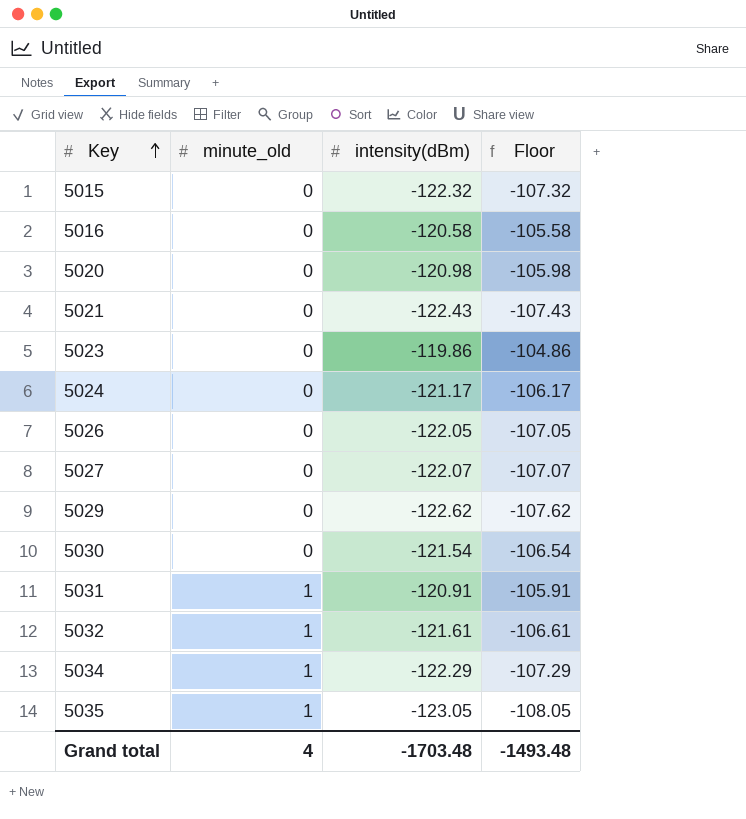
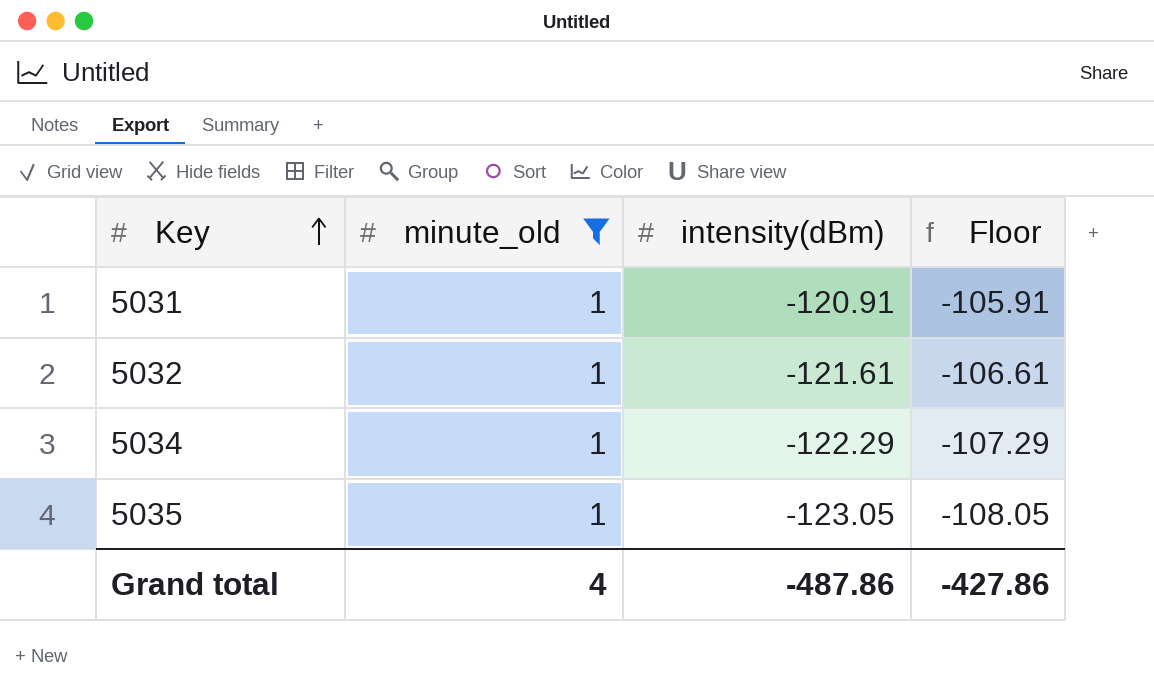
filter: none -> minute_old = 1
Grand total | intensity(dBm): -1703.48 -> -487.86
Grand total | Floor: -1493.48 -> -427.86

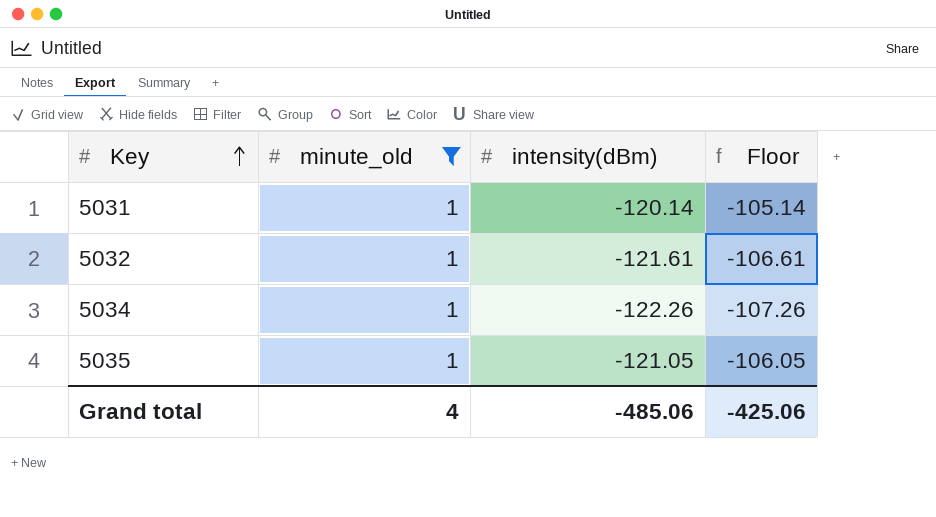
5031 | intensity(dBm): -120.91 -> -120.14
5031 | Floor: -105.91 -> -105.14
5034 | intensity(dBm): -122.29 -> -122.26
5034 | Floor: -107.29 -> -107.26
5035 | intensity(dBm): -123.05 -> -121.05
5035 | Floor: -108.05 -> -106.05
Grand total | intensity(dBm): -487.86 -> -485.06
Grand total | Floor: -427.86 -> -425.06

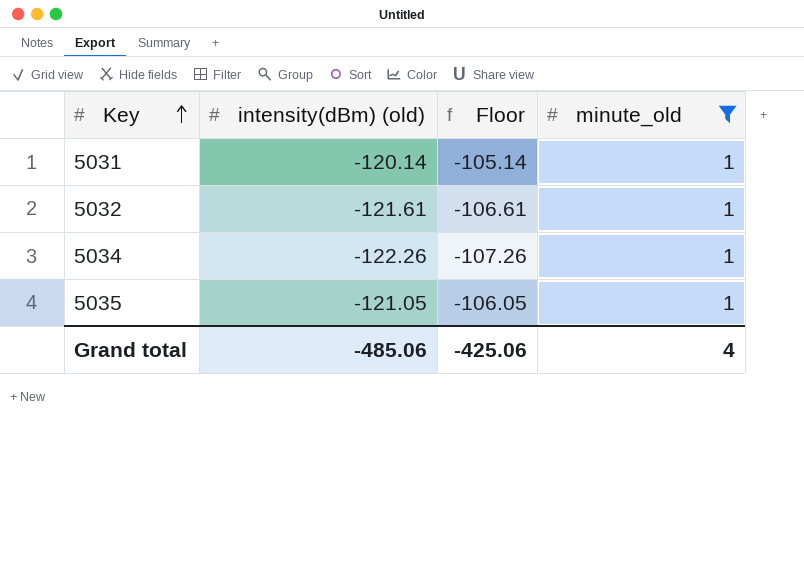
column name: intensity(dBm) -> intensity(dBm) (old)
column minute_old | position: 2 -> 4

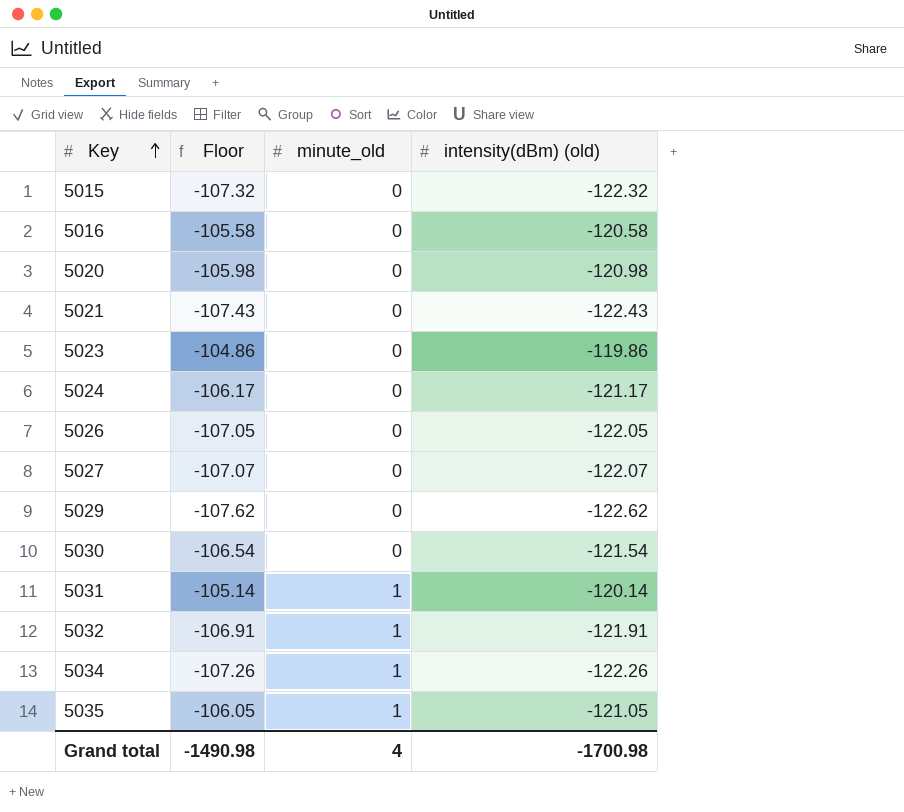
filter: minute_old = 1 -> none
column intensity(dBm) (old) | position: 2 -> 4
5032 | Floor: -106.61 -> -106.91
5032 | intensity(dBm) (old): -121.61 -> -121.91
Grand total | Floor: -425.06 -> -1490.98
Grand total | intensity(dBm) (old): -485.06 -> -1700.98

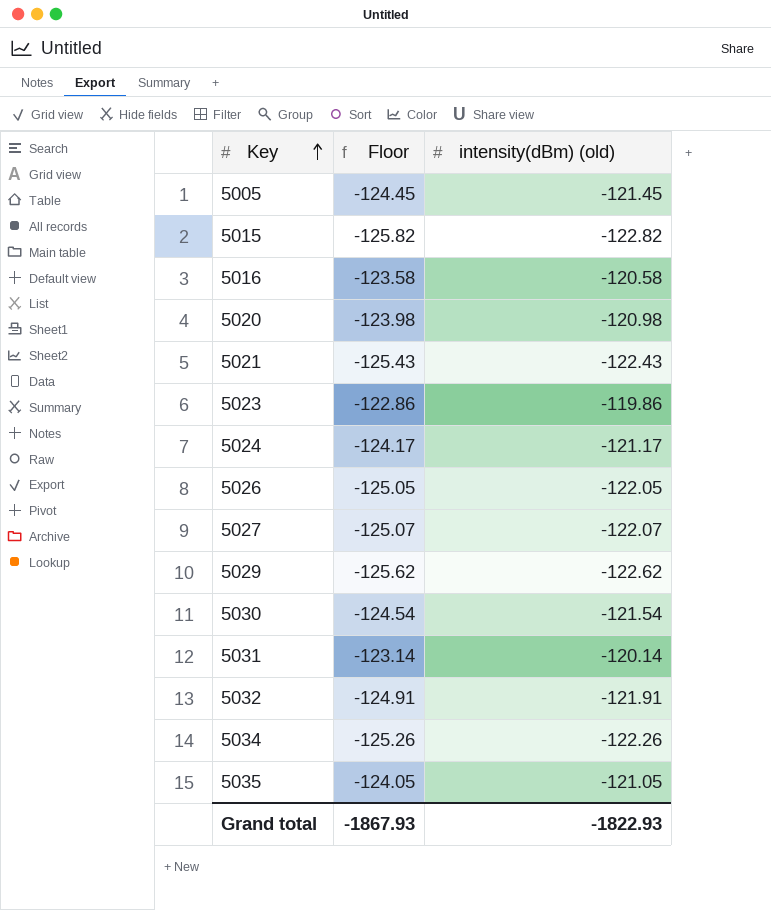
column minute_old | position: 3 -> none
column Floor | formula: [intensity(dBm) (old)] + 15 -> [intensity(dBm) (old)] - 3
row 5005: none -> -124.45 | -121.45
5015 | intensity(dBm) (old): -122.32 -> -122.82
Grand total | Floor: -1490.98 -> -1867.93
Grand total | intensity(dBm) (old): -1700.98 -> -1822.93

